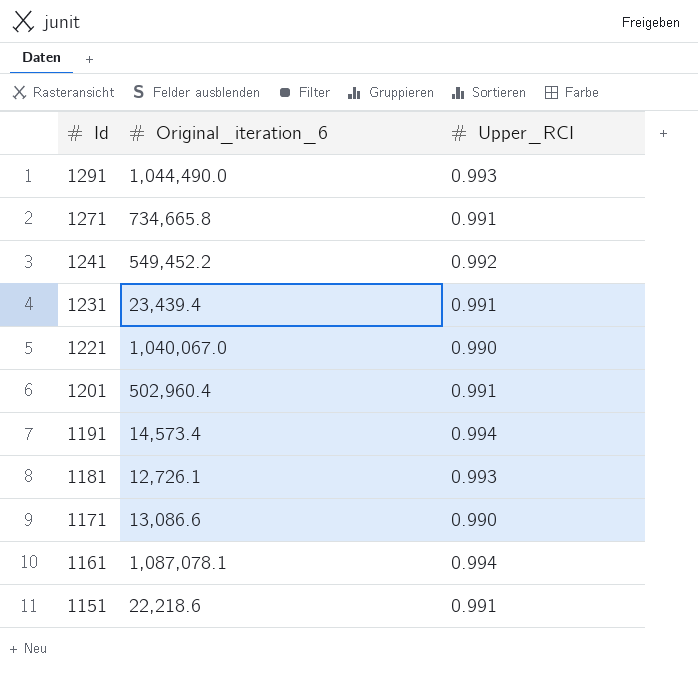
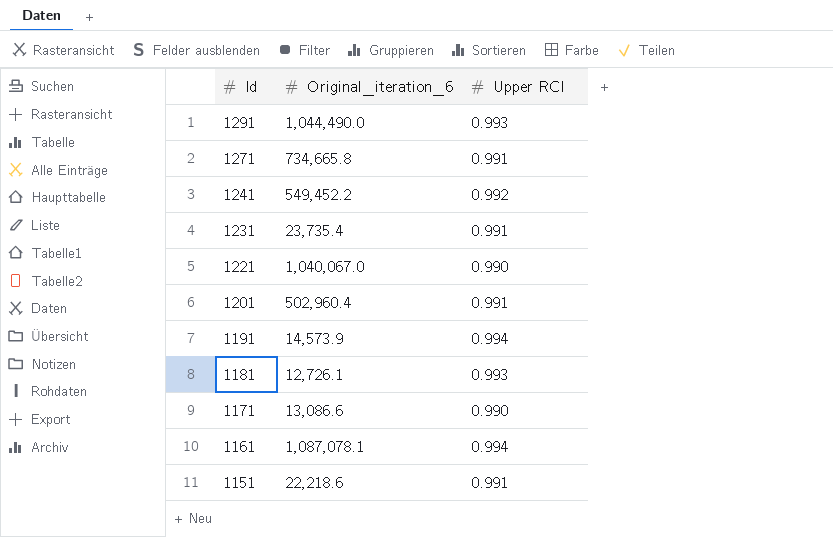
column name: Upper_RCI -> Upper RCI
1231 | Original_iteration_6: 23,439.4 -> 23,735.4
1191 | Original_iteration_6: 14,573.4 -> 14,573.9

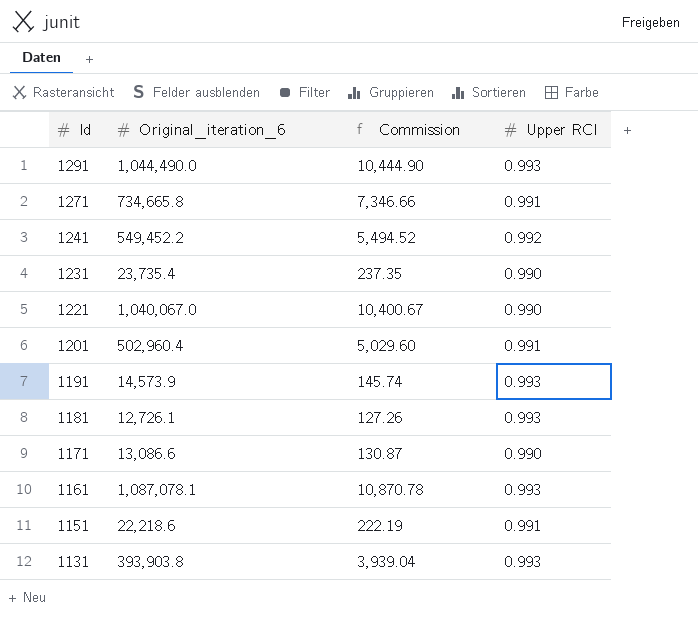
column Commission | formula: none -> [Original_iteration_6] * 0.01
1231 | Upper RCI: 0.991 -> 0.990
1191 | Upper RCI: 0.994 -> 0.993
1161 | Upper RCI: 0.994 -> 0.993
row 1131: none -> 393,903.8 | 3,939.04 | 0.993

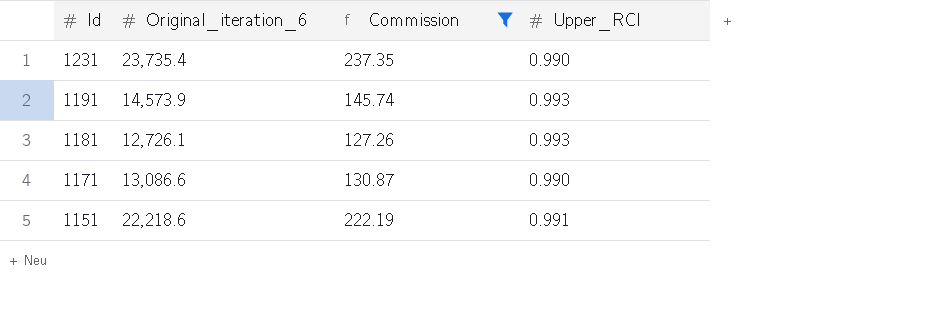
filter: none -> Commission <= 237.35
column name: Upper RCI -> Upper_RCI

